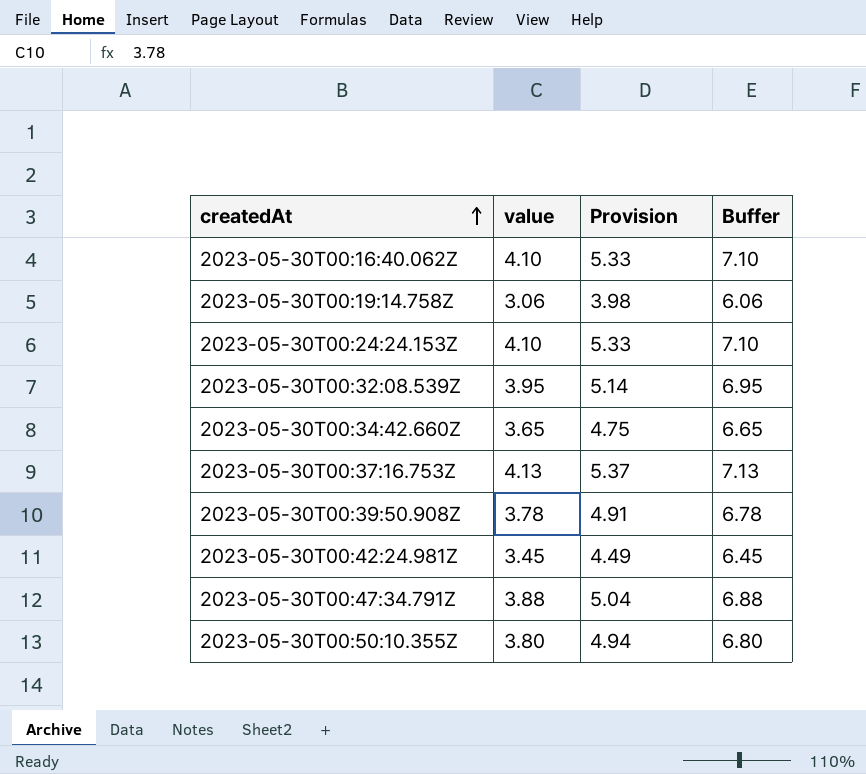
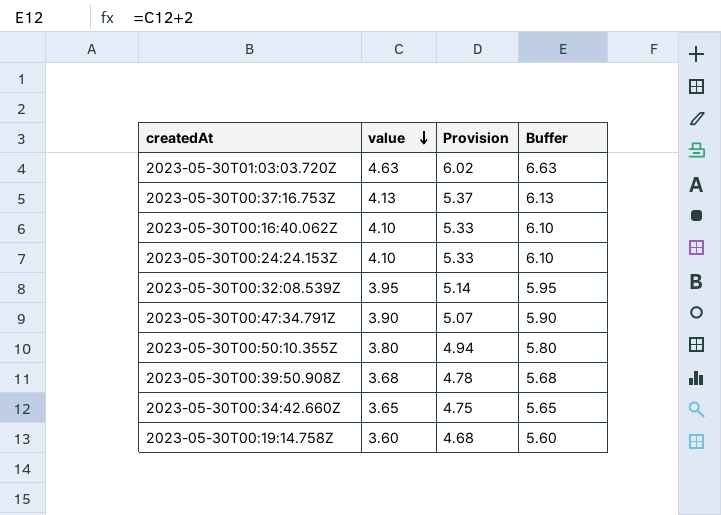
row order: createdAt ascending -> value descending
column Buffer | formula: [value] + 3 -> [value] + 2
row 2023-05-30T00:42:24.981Z: 3.45 | 4.49 | 6.45 -> none
row 2023-05-30T01:03:03.720Z: none -> 4.63 | 6.02 | 6.63
2023-05-30T00:47:34.791Z | value: 3.88 -> 3.90
2023-05-30T00:47:34.791Z | Provision: 5.04 -> 5.07
2023-05-30T00:39:50.908Z | value: 3.78 -> 3.68
2023-05-30T00:39:50.908Z | Provision: 4.91 -> 4.78
2023-05-30T00:19:14.758Z | value: 3.06 -> 3.60
2023-05-30T00:19:14.758Z | Provision: 3.98 -> 4.68

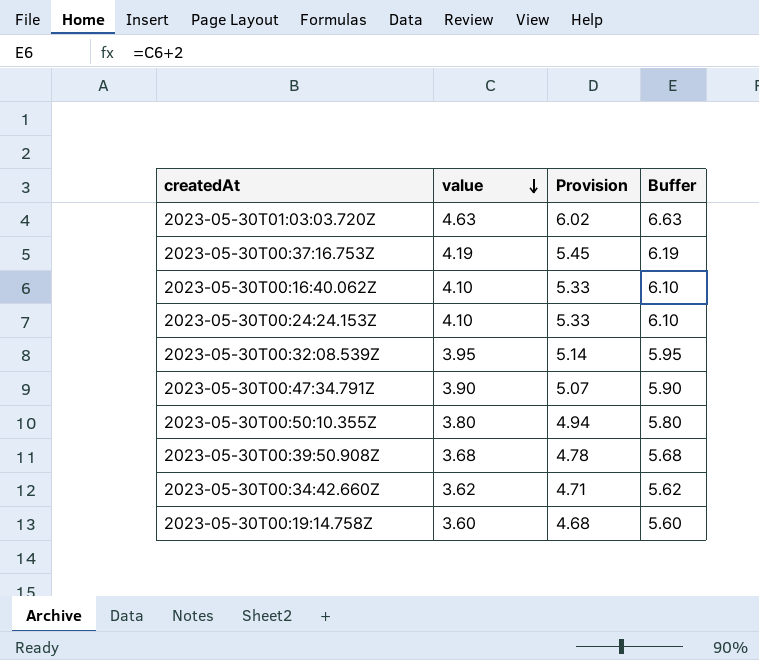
2023-05-30T00:37:16.753Z | value: 4.13 -> 4.19
2023-05-30T00:37:16.753Z | Provision: 5.37 -> 5.45
2023-05-30T00:37:16.753Z | Buffer: 6.13 -> 6.19
2023-05-30T00:34:42.660Z | value: 3.65 -> 3.62
2023-05-30T00:34:42.660Z | Provision: 4.75 -> 4.71
2023-05-30T00:34:42.660Z | Buffer: 5.65 -> 5.62

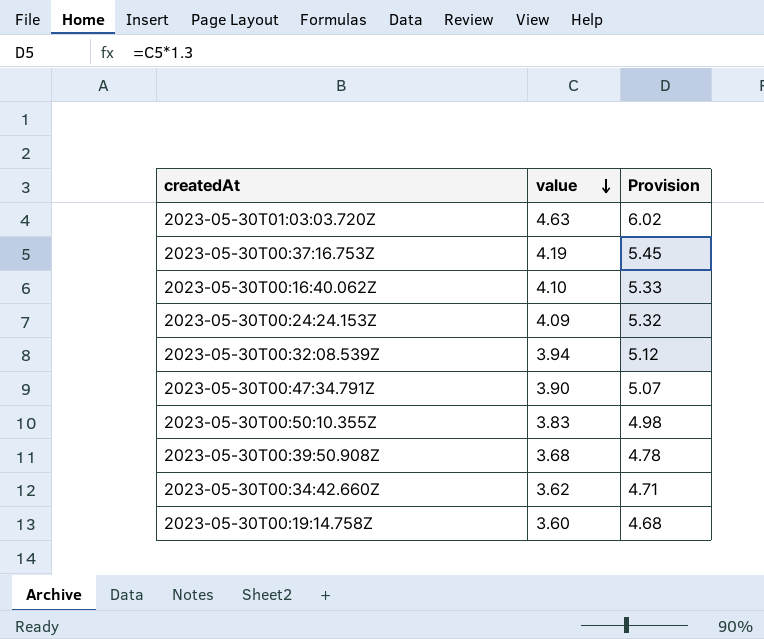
column Buffer | formula: [value] + 2 -> none
2023-05-30T00:24:24.153Z | value: 4.10 -> 4.09
2023-05-30T00:24:24.153Z | Provision: 5.33 -> 5.32
2023-05-30T00:32:08.539Z | value: 3.95 -> 3.94
2023-05-30T00:32:08.539Z | Provision: 5.14 -> 5.12
2023-05-30T00:50:10.355Z | value: 3.80 -> 3.83
2023-05-30T00:50:10.355Z | Provision: 4.94 -> 4.98

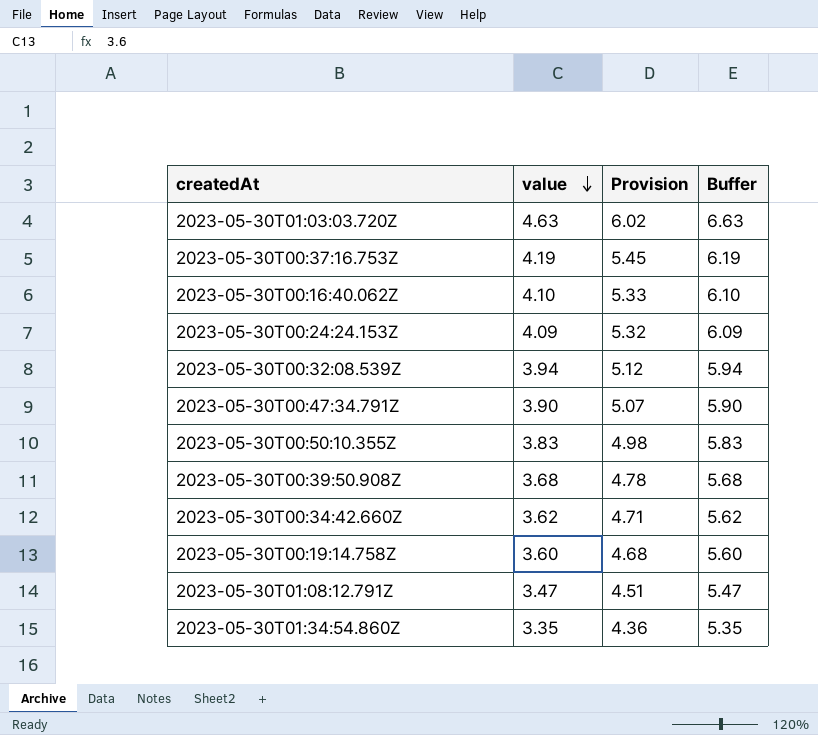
column Buffer | formula: none -> [value] + 2
row 2023-05-30T01:08:12.791Z: none -> 3.47 | 4.51 | 5.47
row 2023-05-30T01:34:54.860Z: none -> 3.35 | 4.36 | 5.35

